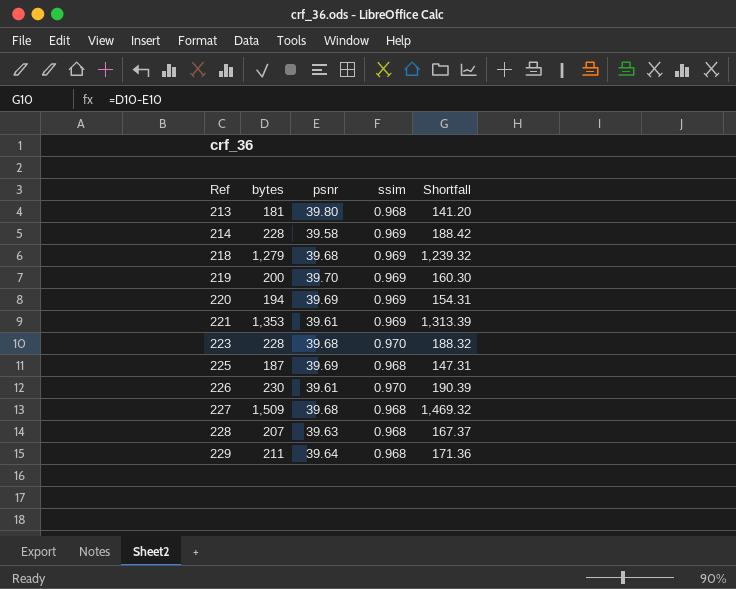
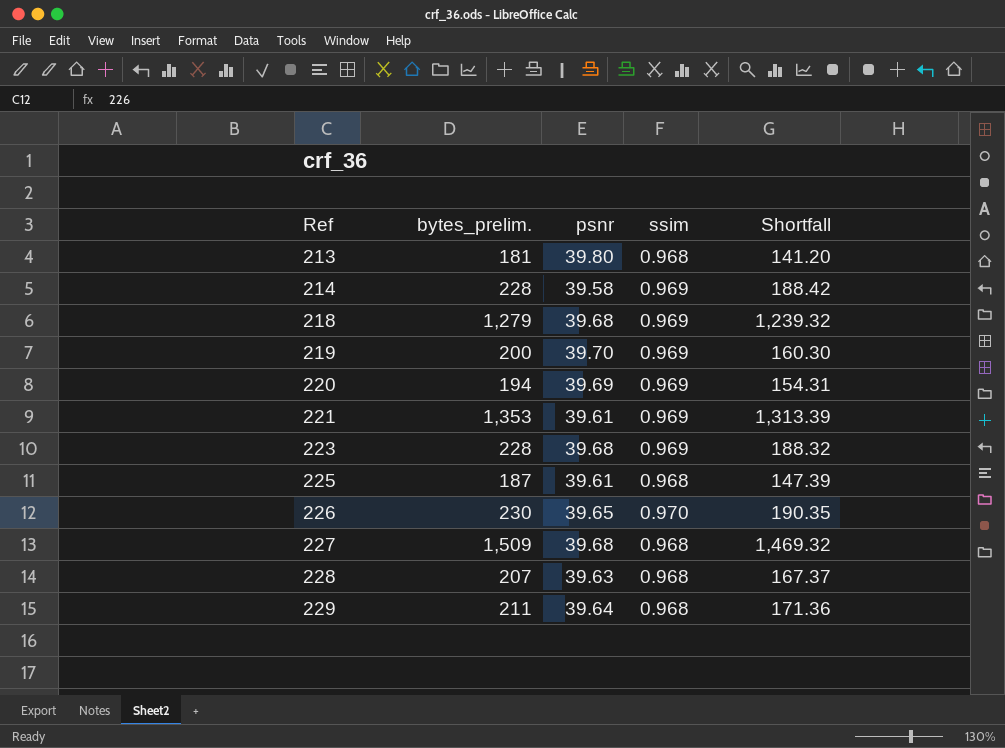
column name: bytes -> bytes_prelim.
223 | ssim: 0.970 -> 0.969
225 | psnr: 39.69 -> 39.61
225 | Shortfall: 147.31 -> 147.39
226 | psnr: 39.61 -> 39.65
226 | Shortfall: 190.39 -> 190.35

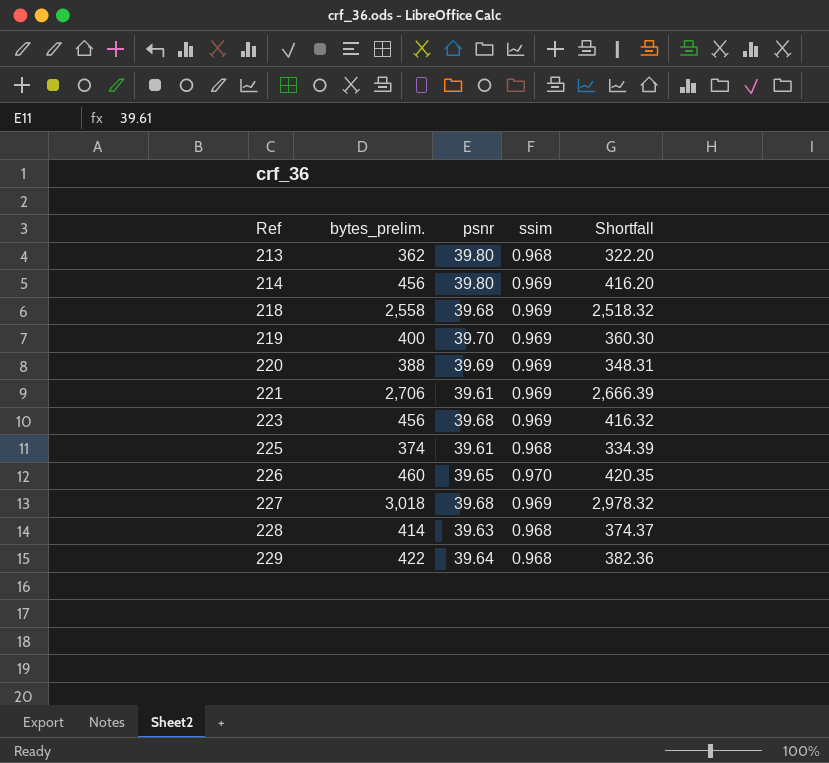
213 | bytes_prelim.: 181 -> 362
213 | Shortfall: 141.20 -> 322.20
214 | bytes_prelim.: 228 -> 456
214 | psnr: 39.58 -> 39.80
214 | Shortfall: 188.42 -> 416.20
218 | bytes_prelim.: 1,279 -> 2,558
218 | Shortfall: 1,239.32 -> 2,518.32
219 | bytes_prelim.: 200 -> 400
219 | Shortfall: 160.30 -> 360.30
220 | bytes_prelim.: 194 -> 388
220 | Shortfall: 154.31 -> 348.31
221 | bytes_prelim.: 1,353 -> 2,706
221 | Shortfall: 1,313.39 -> 2,666.39
223 | bytes_prelim.: 228 -> 456
223 | Shortfall: 188.32 -> 416.32
225 | bytes_prelim.: 187 -> 374
225 | Shortfall: 147.39 -> 334.39
226 | bytes_prelim.: 230 -> 460
226 | Shortfall: 190.35 -> 420.35
227 | bytes_prelim.: 1,509 -> 3,018
227 | ssim: 0.968 -> 0.969
227 | Shortfall: 1,469.32 -> 2,978.32
228 | bytes_prelim.: 207 -> 414
228 | Shortfall: 167.37 -> 374.37
229 | bytes_prelim.: 211 -> 422
229 | Shortfall: 171.36 -> 382.36

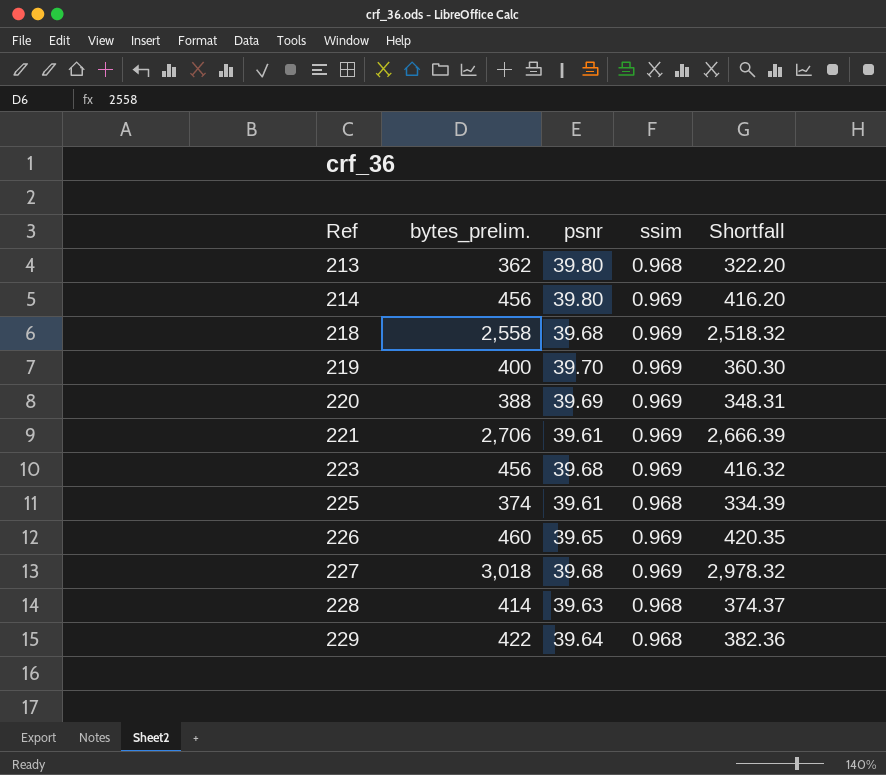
226 | ssim: 0.970 -> 0.969

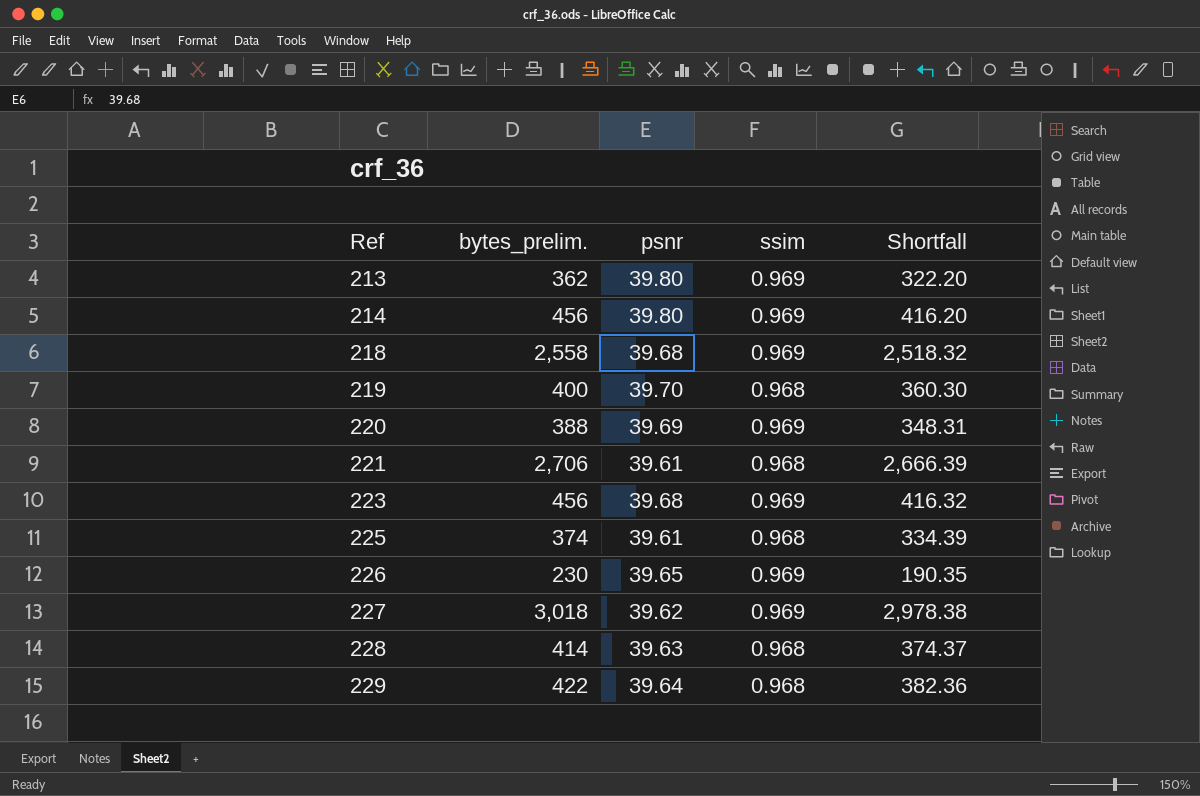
213 | ssim: 0.968 -> 0.969
219 | ssim: 0.969 -> 0.968
221 | ssim: 0.969 -> 0.968
226 | bytes_prelim.: 460 -> 230
226 | Shortfall: 420.35 -> 190.35
227 | psnr: 39.68 -> 39.62
227 | Shortfall: 2,978.32 -> 2,978.38

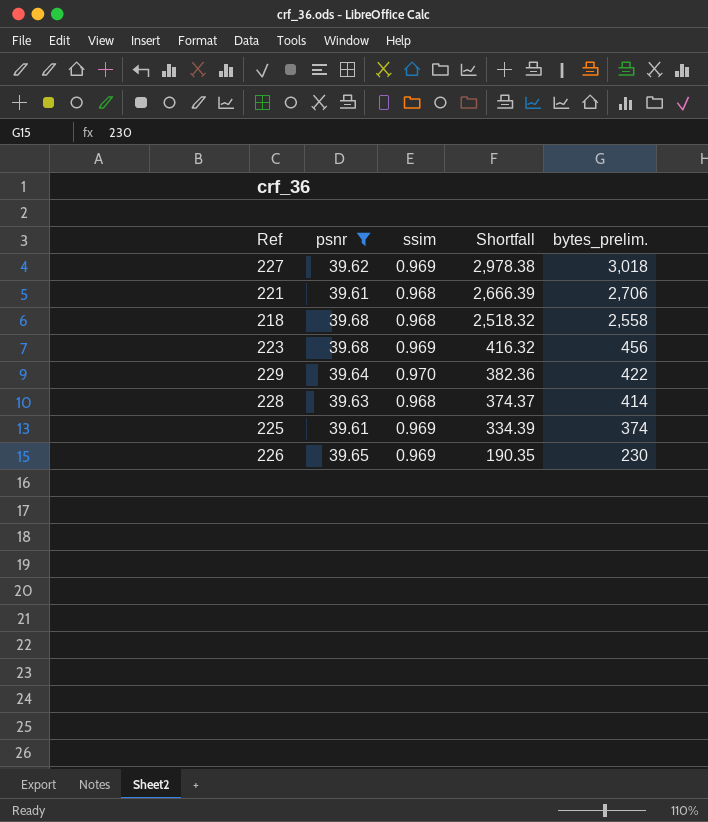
filter: none -> psnr <= 39.68
row order: Ref ascending -> Shortfall descending
column bytes_prelim. | position: 2 -> 5
218 | ssim: 0.969 -> 0.968
229 | ssim: 0.968 -> 0.970
225 | ssim: 0.968 -> 0.969

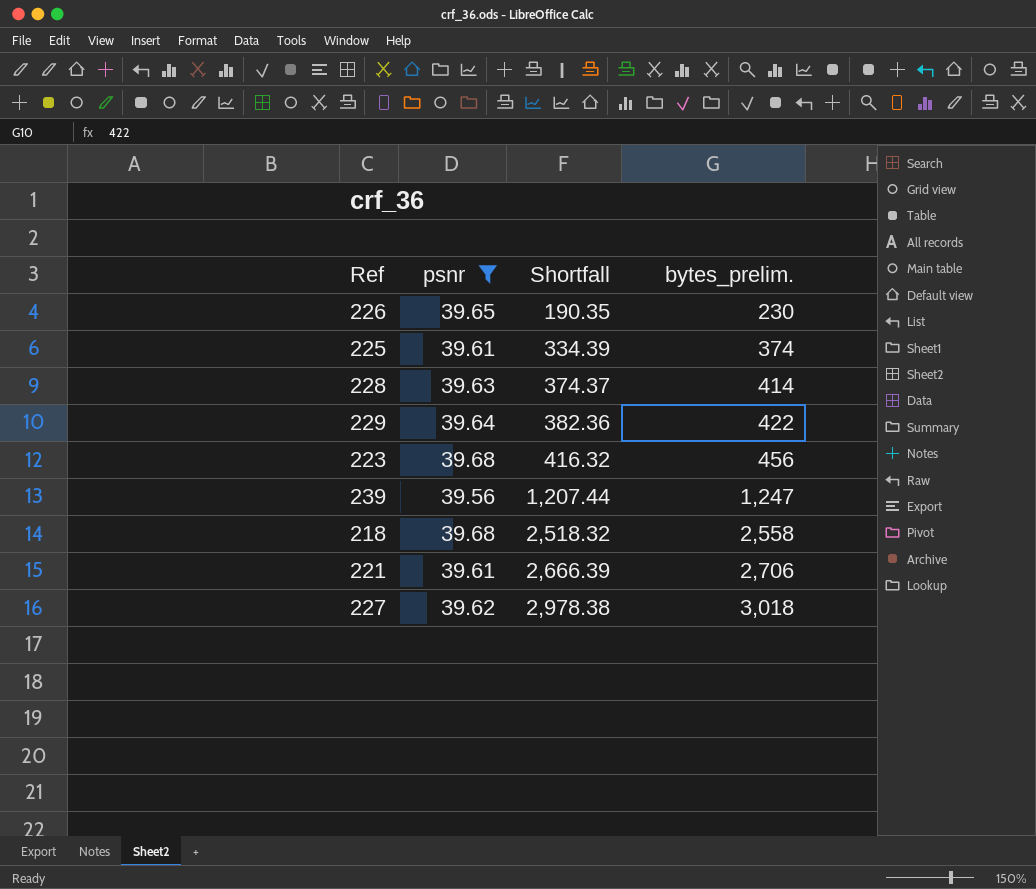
row order: Shortfall descending -> Shortfall ascending
column ssim | position: 3 -> none
row 239: none -> 39.56 | 1,207.44 | 1,247

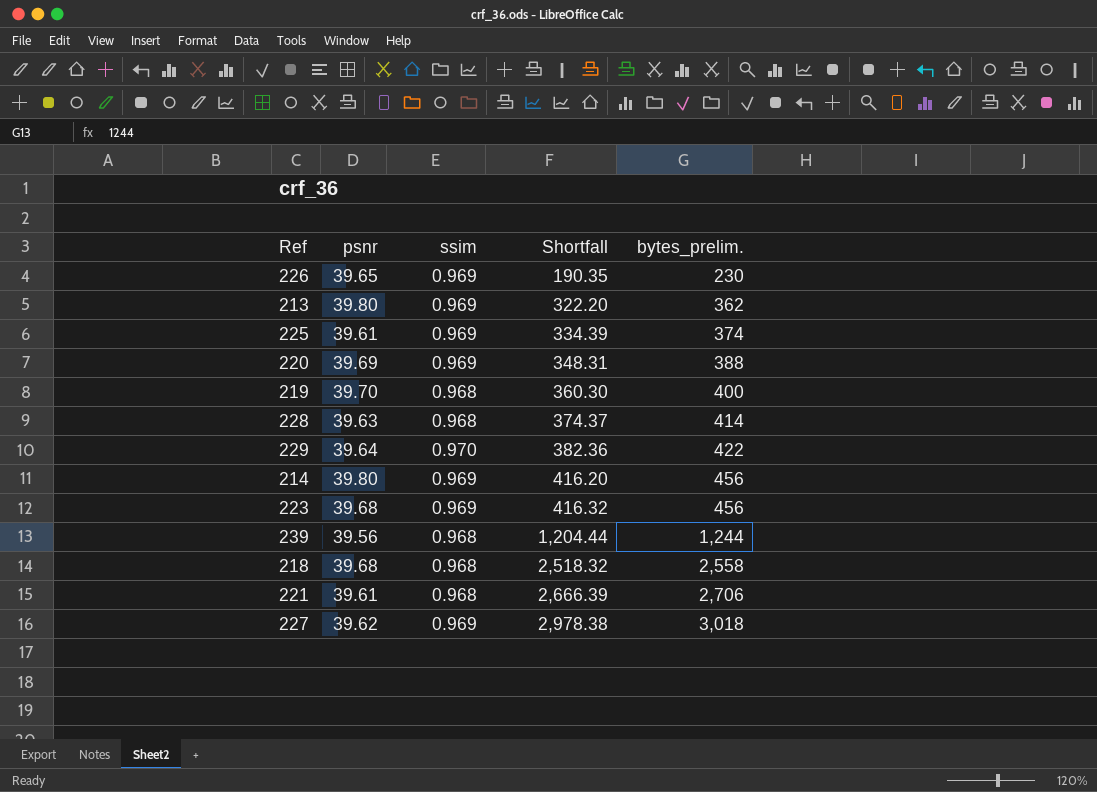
filter: psnr <= 39.68 -> none
column ssim | position: none -> 3
239 | Shortfall: 1,207.44 -> 1,204.44
239 | bytes_prelim.: 1,247 -> 1,244

